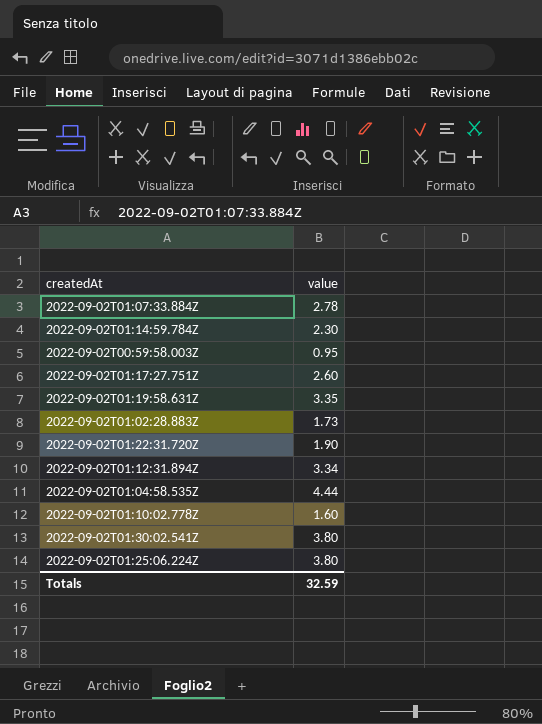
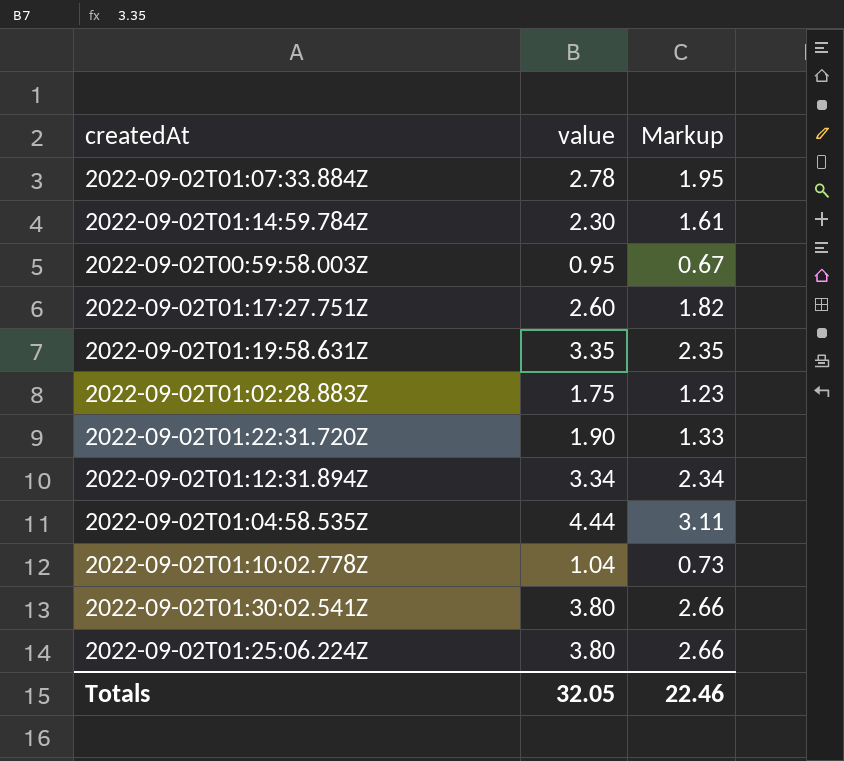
column Markup | formula: none -> [value] * 0.7
2022-09-02T01:02:28.883Z | value: 1.73 -> 1.75
2022-09-02T01:10:02.778Z | value: 1.60 -> 1.04
Totals | value: 32.59 -> 32.05

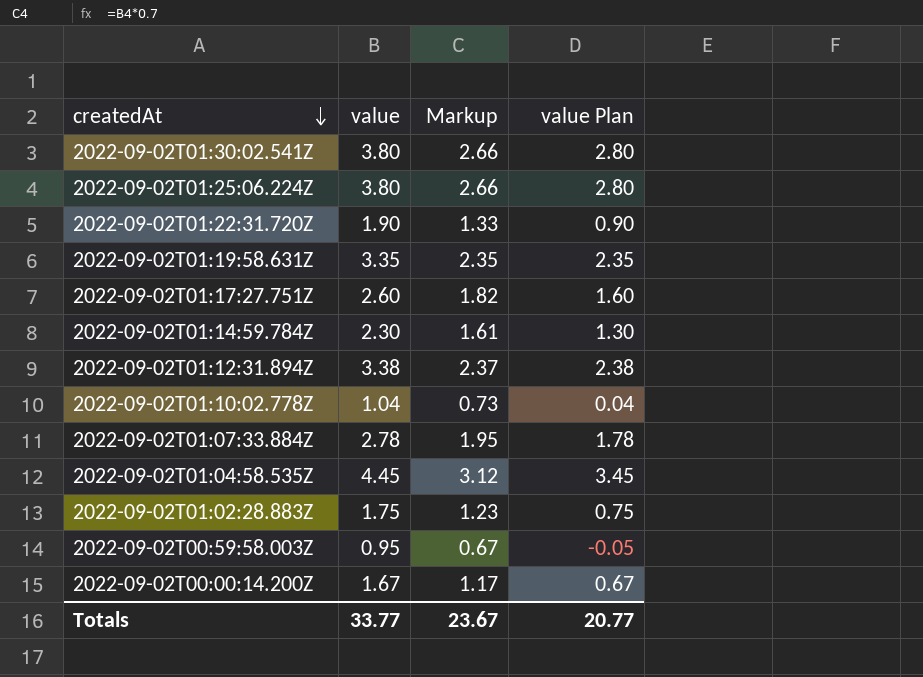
row order: none -> createdAt descending
column value Plan | formula: none -> [value] - 1
2022-09-02T01:12:31.894Z | value: 3.34 -> 3.38
2022-09-02T01:12:31.894Z | Markup: 2.34 -> 2.37
2022-09-02T01:04:58.535Z | value: 4.44 -> 4.45
2022-09-02T01:04:58.535Z | Markup: 3.11 -> 3.12
row 2022-09-02T00:00:14.200Z: none -> 1.67 | 1.17 | 0.67
Totals | value: 32.05 -> 33.77
Totals | Markup: 22.46 -> 23.67

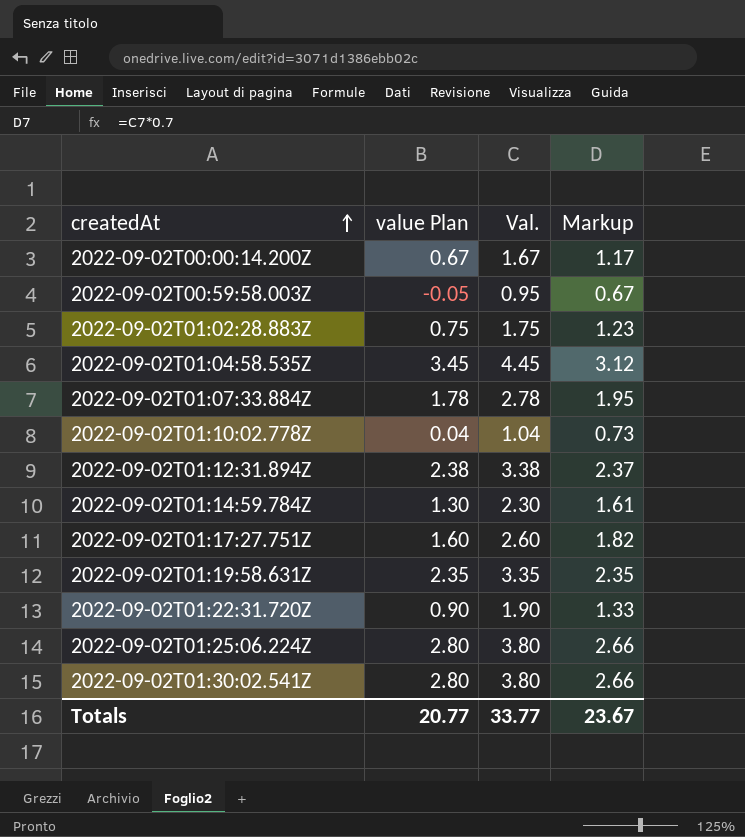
row order: createdAt descending -> createdAt ascending
column value Plan | position: 4 -> 2
column name: value -> Val.

